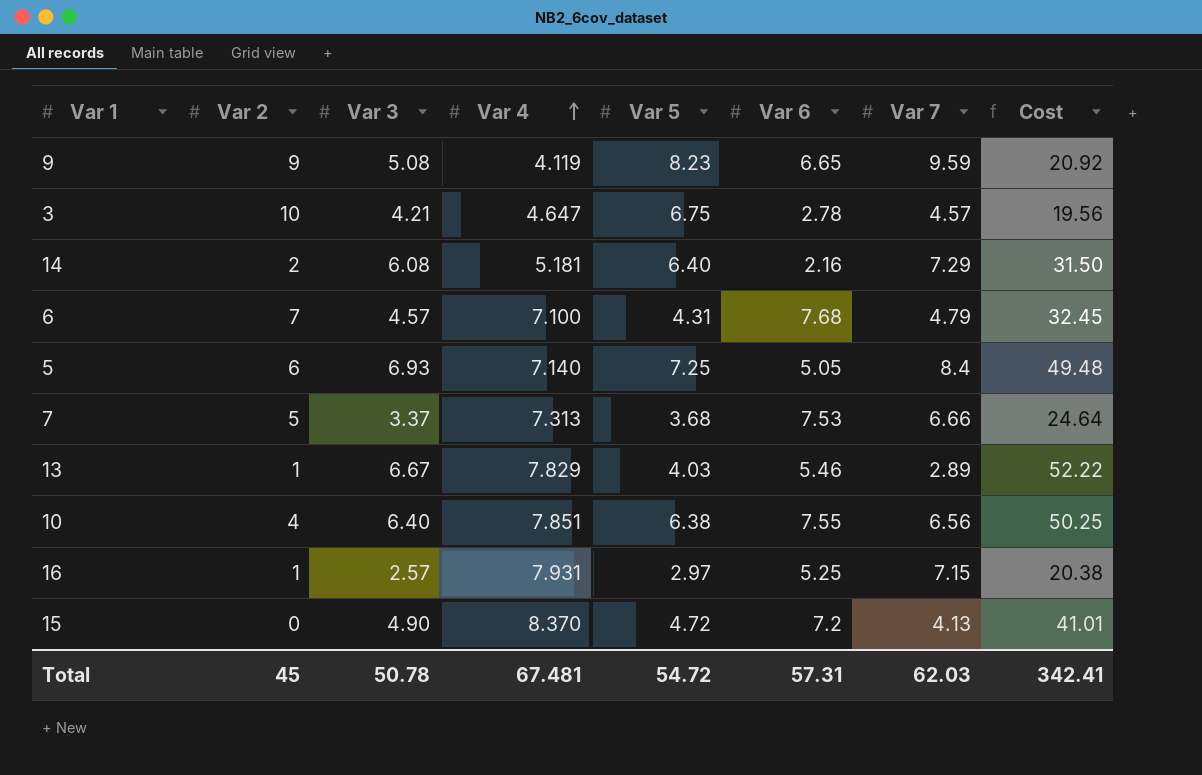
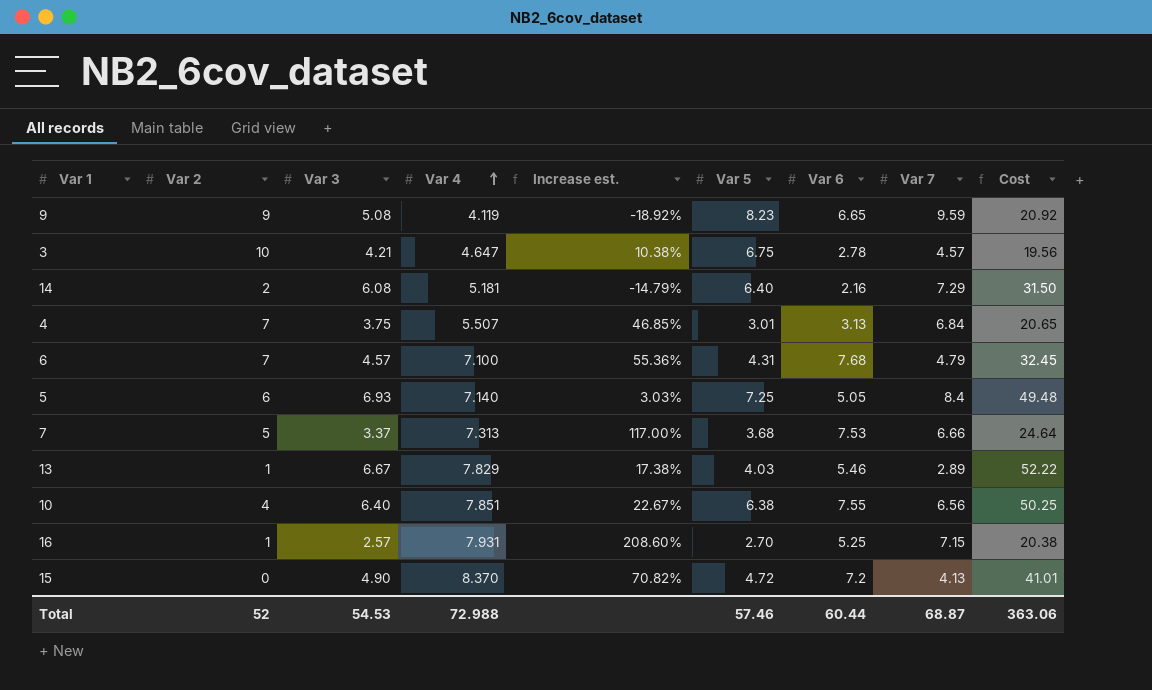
column Increase est. | formula: none -> ([Var 4] - [Var 3]) / [Var 3]
row 4: none -> 7 | 3.75 | 5.507 | 46.85% | 3.01 | 3.13 | 6.84 | 20.65
16 | Var 5: 2.97 -> 2.70
Total | Var 2: 45 -> 52
Total | Var 3: 50.78 -> 54.53
Total | Var 4: 67.481 -> 72.988
Total | Var 5: 54.72 -> 57.46
Total | Var 6: 57.31 -> 60.44
Total | Var 7: 62.03 -> 68.87
Total | Cost: 342.41 -> 363.06

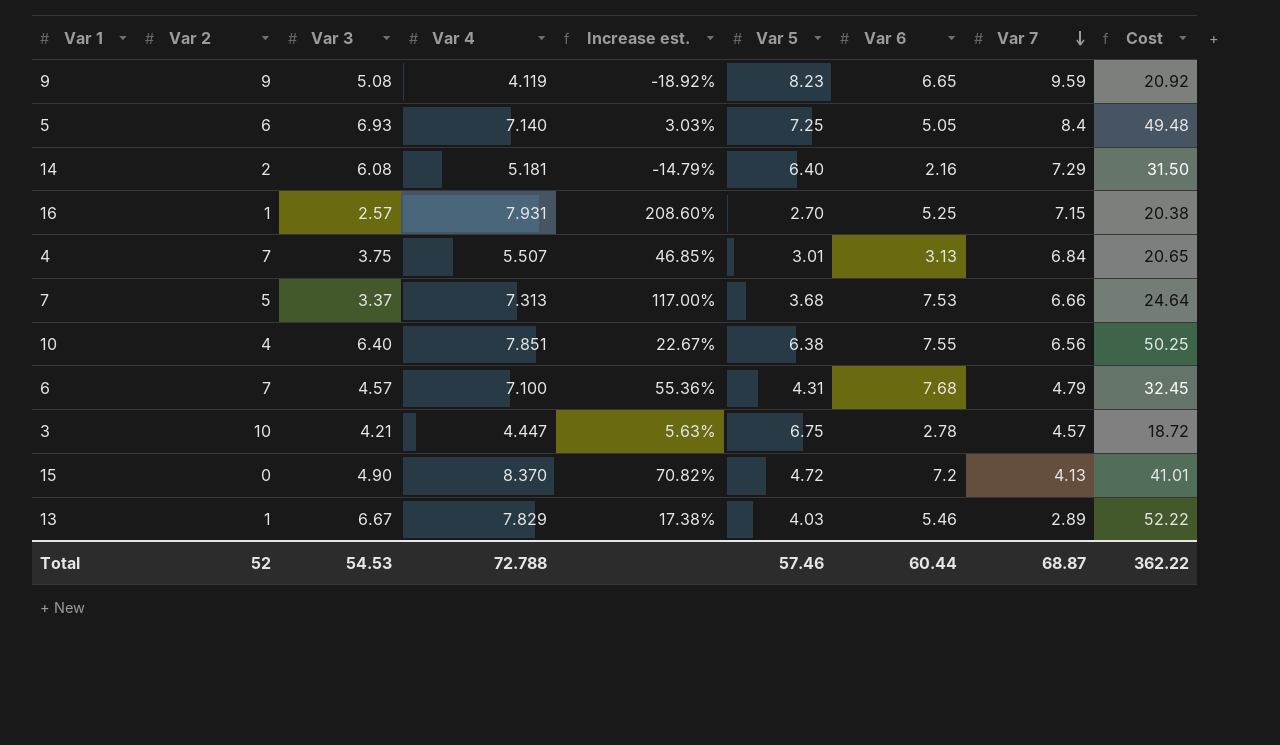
row order: Var 4 ascending -> Var 7 descending
3 | Var 4: 4.647 -> 4.447
3 | Increase est.: 10.38% -> 5.63%
3 | Cost: 19.56 -> 18.72
Total | Var 4: 72.988 -> 72.788
Total | Cost: 363.06 -> 362.22

